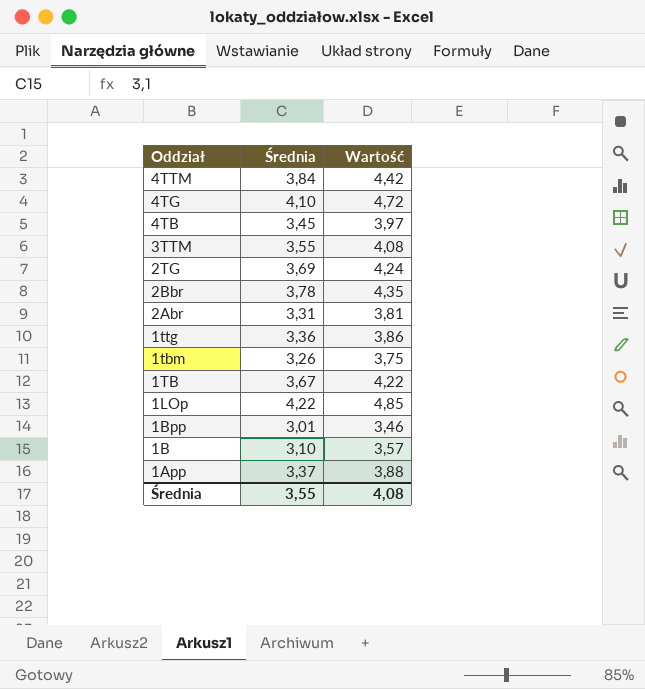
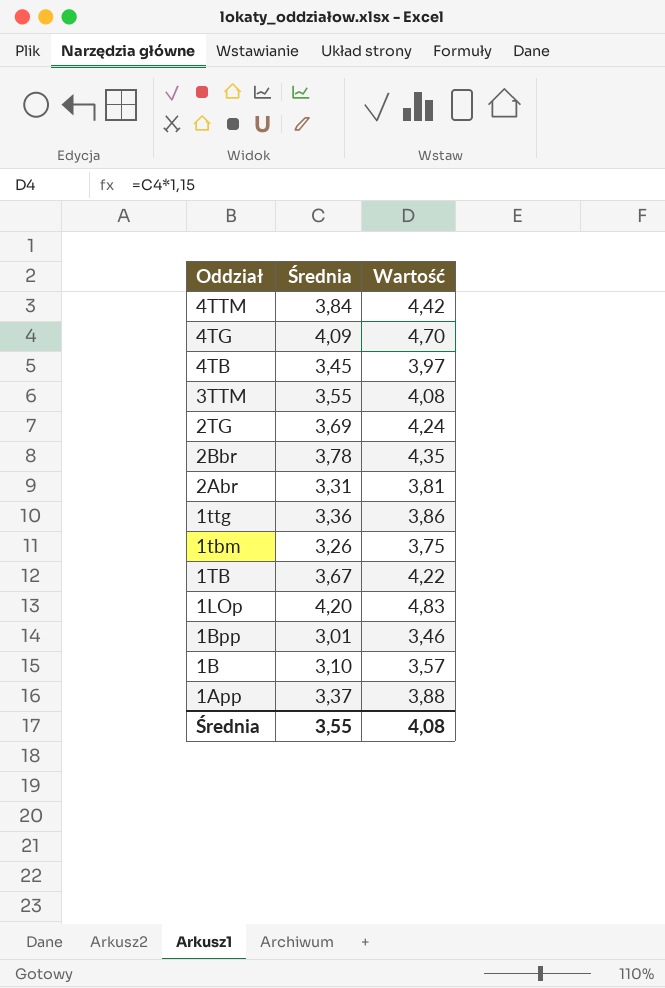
4TG | Średnia: 4,10 -> 4,09
4TG | Wartość: 4,72 -> 4,70
1LOp | Średnia: 4,22 -> 4,20
1LOp | Wartość: 4,85 -> 4,83

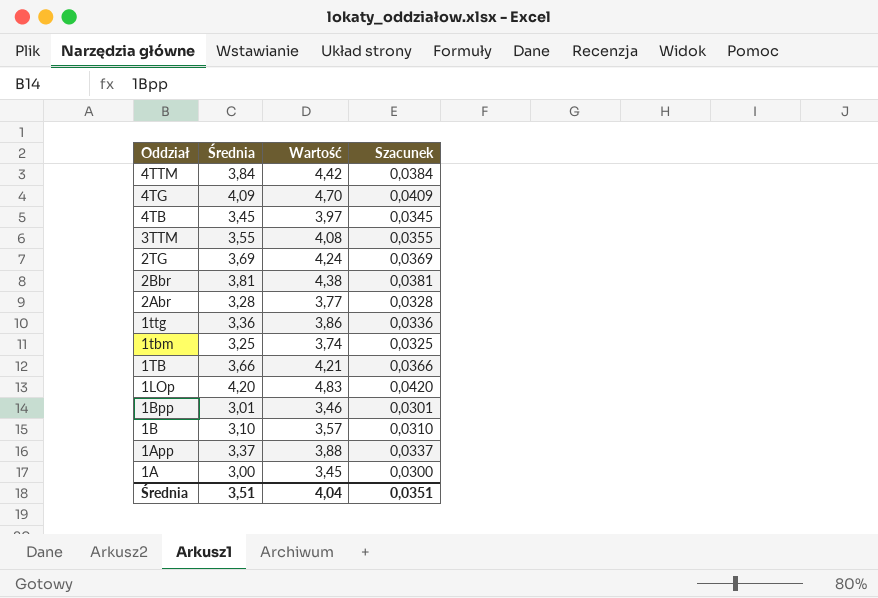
column Szacunek | formula: none -> [Średnia] * 0,01
2Bbr | Średnia: 3,78 -> 3,81
2Bbr | Wartość: 4,35 -> 4,38
2Abr | Średnia: 3,31 -> 3,28
2Abr | Wartość: 3,81 -> 3,77
1tbm | Średnia: 3,26 -> 3,25
1tbm | Wartość: 3,75 -> 3,74
1TB | Średnia: 3,67 -> 3,66
1TB | Wartość: 4,22 -> 4,21
row 1A: none -> 3,00 | 3,45 | 0,0300
Średnia | Średnia: 3,55 -> 3,51
Średnia | Wartość: 4,08 -> 4,04

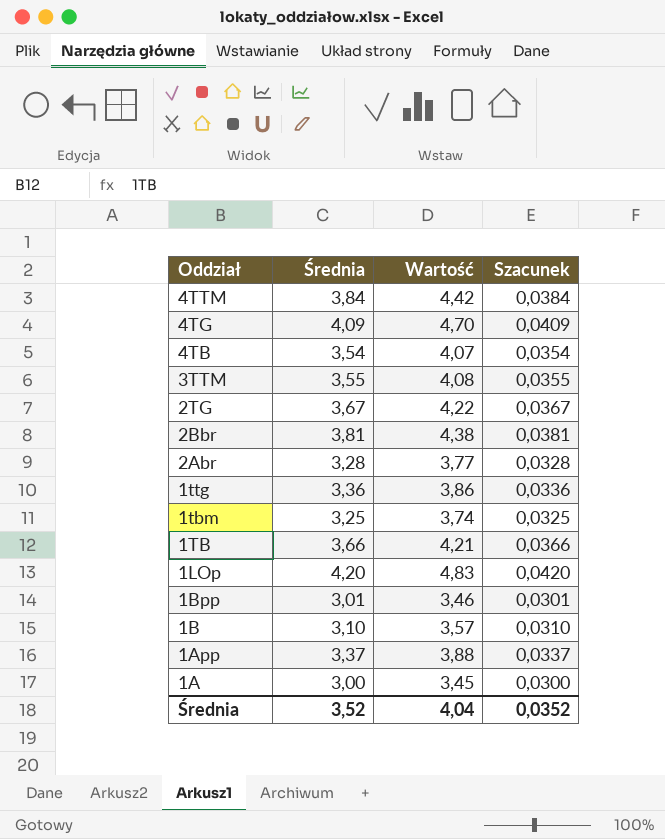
4TB | Średnia: 3,45 -> 3,54
4TB | Wartość: 3,97 -> 4,07
4TB | Szacunek: 0,0345 -> 0,0354
2TG | Średnia: 3,69 -> 3,67
2TG | Wartość: 4,24 -> 4,22
2TG | Szacunek: 0,0369 -> 0,0367
Średnia | Średnia: 3,51 -> 3,52
Średnia | Szacunek: 0,0351 -> 0,0352

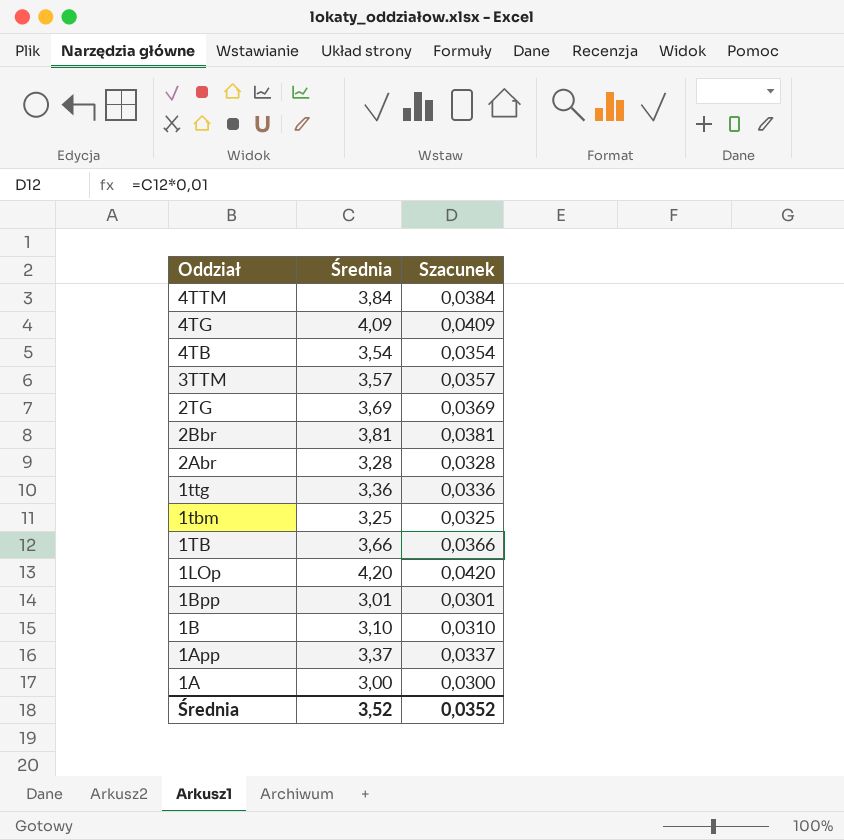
column Wartość | formula: [Średnia] * 1,15 -> none
3TTM | Średnia: 3,55 -> 3,57
3TTM | Szacunek: 0,0355 -> 0,0357
2TG | Średnia: 3,67 -> 3,69
2TG | Szacunek: 0,0367 -> 0,0369

